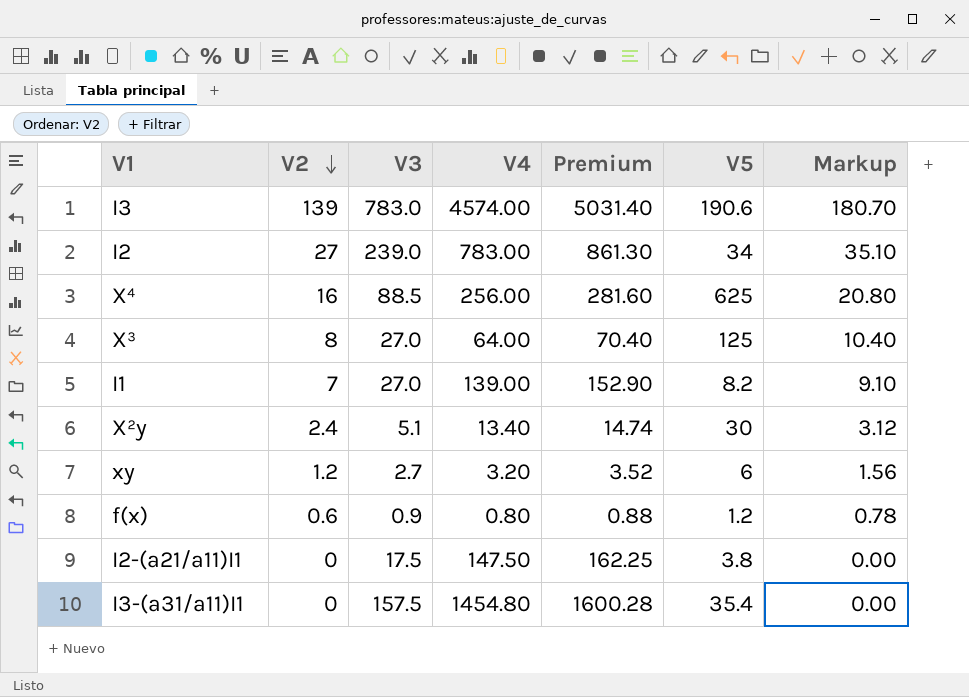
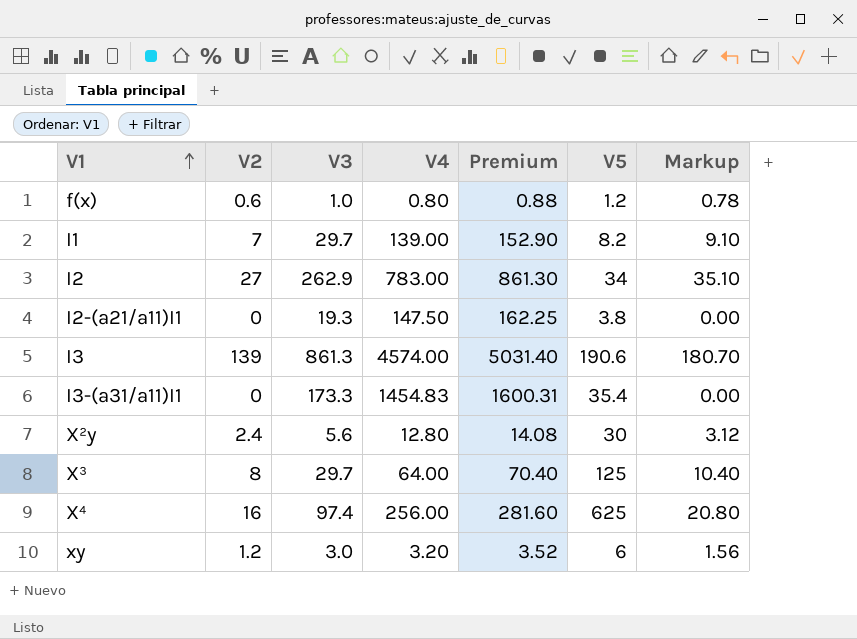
row order: V2 descending -> V1 ascending
f(x) | V3: 0.9 -> 1.0
I1 | V3: 27.0 -> 29.7
I2 | V3: 239.0 -> 262.9
I2-(a21/a11)I1 | V3: 17.5 -> 19.3
I3 | V3: 783.0 -> 861.3
I3-(a31/a11)I1 | V3: 157.5 -> 173.3
I3-(a31/a11)I1 | V4: 1454.80 -> 1454.83
I3-(a31/a11)I1 | Premium: 1600.28 -> 1600.31
X²y | V3: 5.1 -> 5.6
X²y | V4: 13.40 -> 12.80
X²y | Premium: 14.74 -> 14.08
X³ | V3: 27.0 -> 29.7
X⁴ | V3: 88.5 -> 97.4
xy | V3: 2.7 -> 3.0

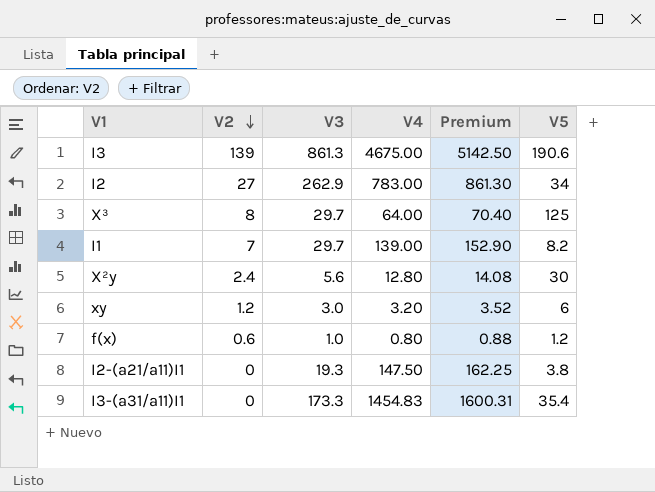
row order: V1 ascending -> V2 descending
column Markup | formula: [V2] * 1.3 -> none
row X⁴: 16 | 97.4 | 256.00 | 281.60 | 625 | 20.80 -> none
I3 | V4: 4574.00 -> 4675.00
I3 | Premium: 5031.40 -> 5142.50

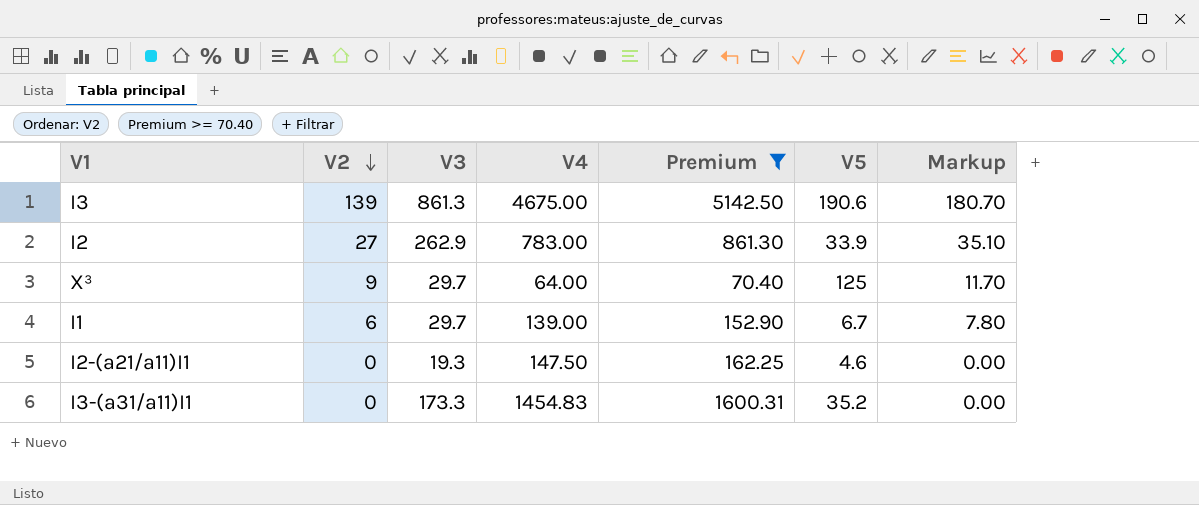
filter: none -> Premium >= 70.40
column Markup | formula: none -> [V2] * 1.3
I2 | V5: 34 -> 33.9
X³ | V2: 8 -> 9
I1 | V2: 7 -> 6
I1 | V5: 8.2 -> 6.7
I2-(a21/a11)I1 | V5: 3.8 -> 4.6
I3-(a31/a11)I1 | V5: 35.4 -> 35.2

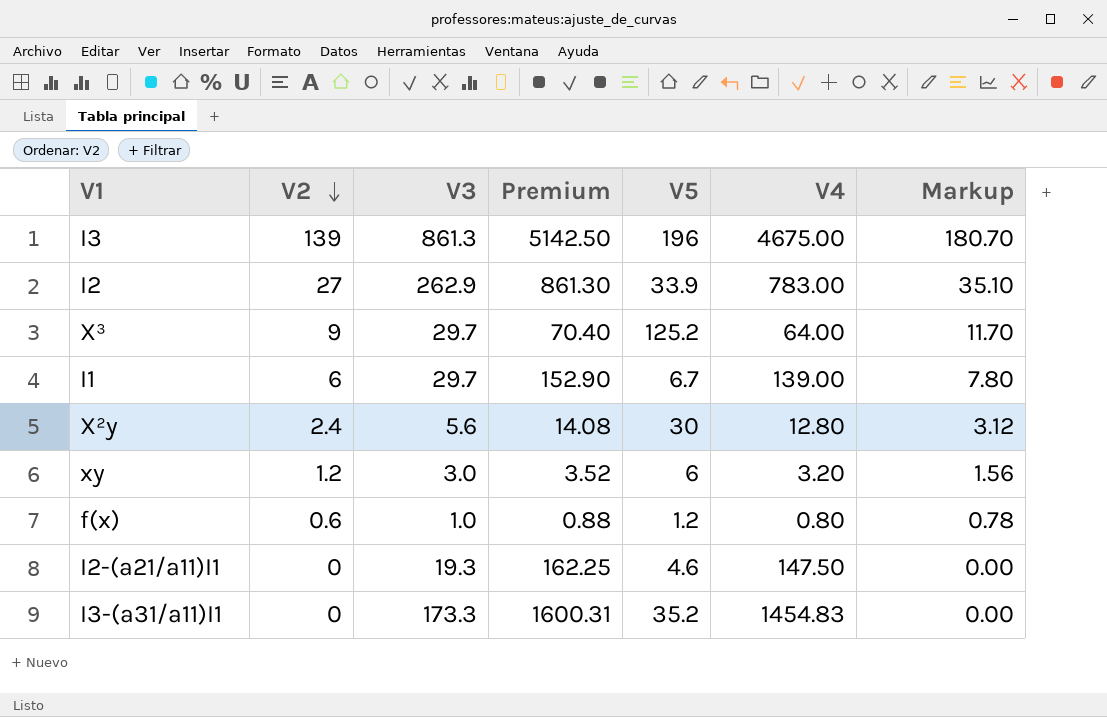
filter: Premium >= 70.40 -> none
column V4 | position: 4 -> 6
I3 | V5: 190.6 -> 196
X³ | V5: 125 -> 125.2

